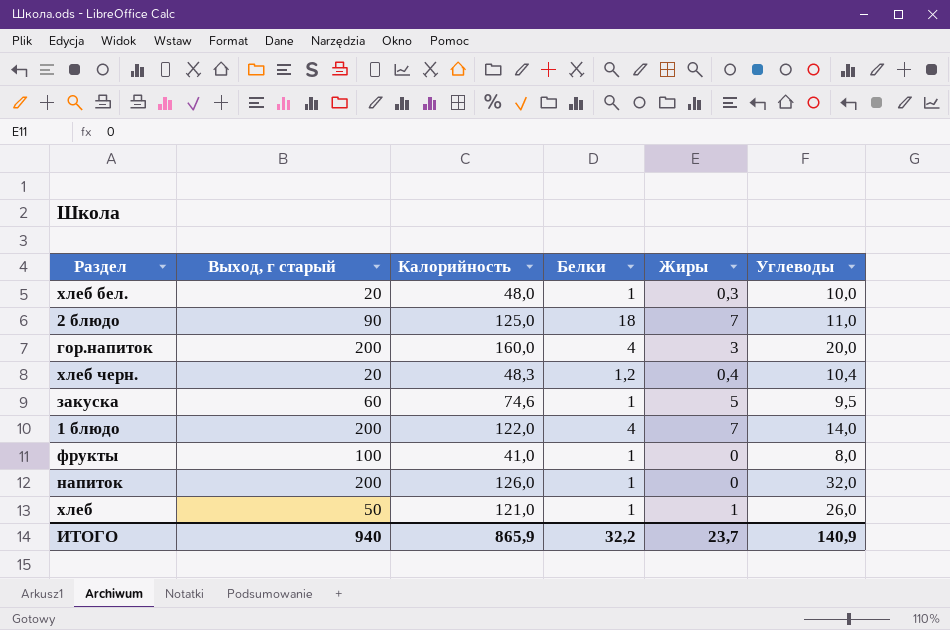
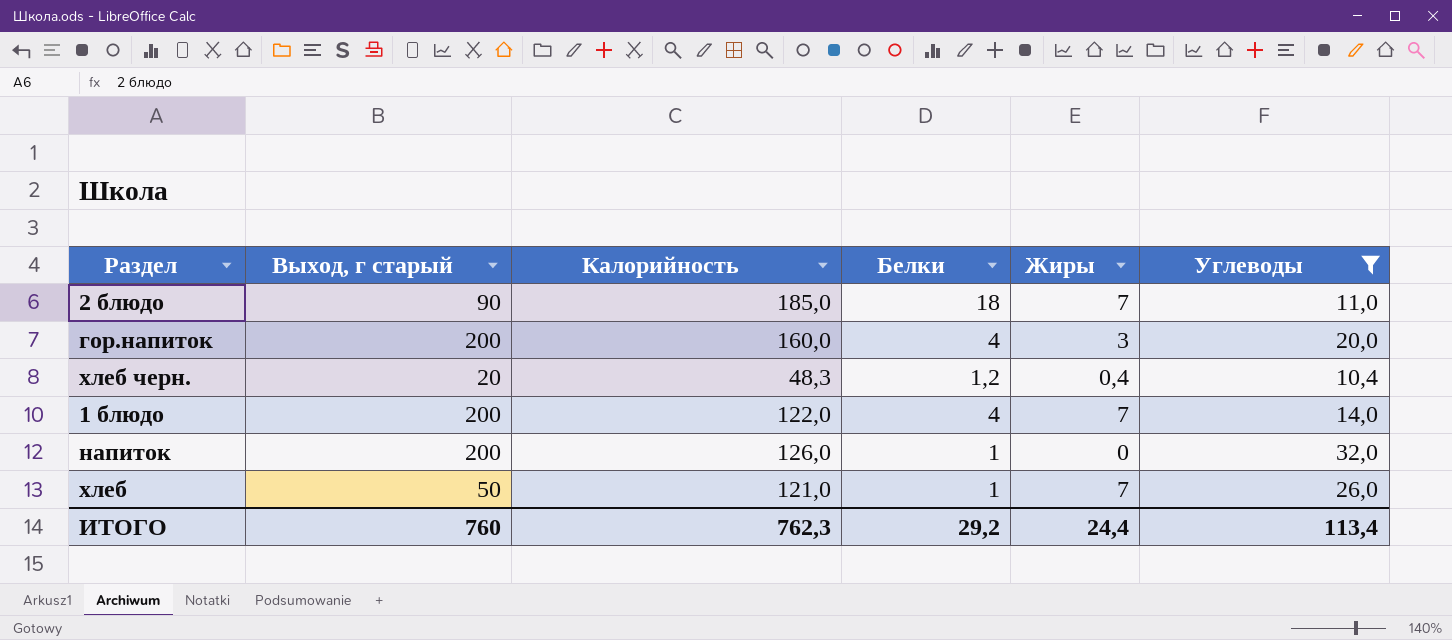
filter: none -> Углеводы >= 10,4
2 блюдо | Калорийность: 125,0 -> 185,0
хлеб | Жиры: 1 -> 7
ИТОГО | Выход, г старый: 940 -> 760
ИТОГО | Калорийность: 865,9 -> 762,3
ИТОГО | Белки: 32,2 -> 29,2
ИТОГО | Жиры: 23,7 -> 24,4
ИТОГО | Углеводы: 140,9 -> 113,4

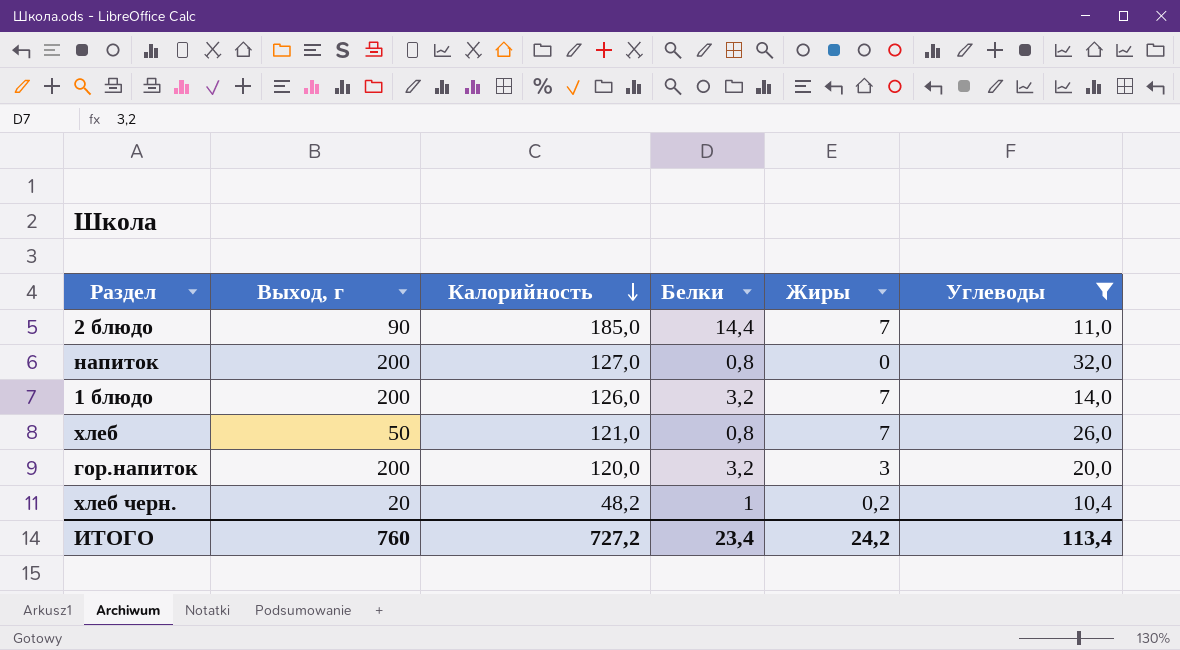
row order: none -> Калорийность descending
column name: Выход, г старый -> Выход, г
2 блюдо | Белки: 18 -> 14,4
напиток | Калорийность: 126,0 -> 127,0
напиток | Белки: 1 -> 0,8
1 блюдо | Калорийность: 122,0 -> 126,0
1 блюдо | Белки: 4 -> 3,2
хлеб | Белки: 1 -> 0,8
гор.напиток | Калорийность: 160,0 -> 120,0
гор.напиток | Белки: 4 -> 3,2
хлеб черн. | Калорийность: 48,3 -> 48,2
хлеб черн. | Белки: 1,2 -> 1
хлеб черн. | Жиры: 0,4 -> 0,2
ИТОГО | Калорийность: 762,3 -> 727,2
ИТОГО | Белки: 29,2 -> 23,4
ИТОГО | Жиры: 24,4 -> 24,2

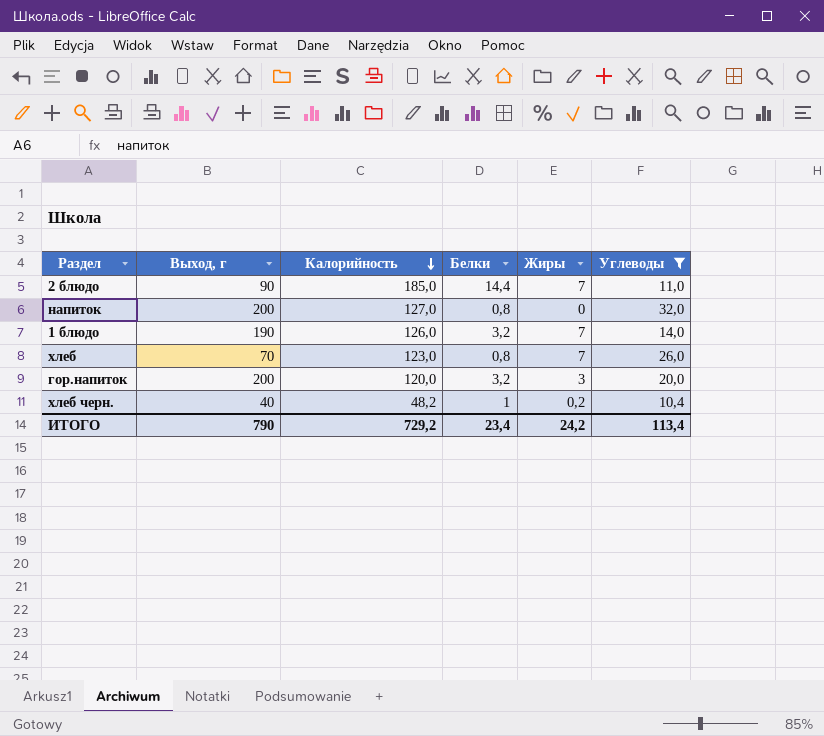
1 блюдо | Выход, г: 200 -> 190
хлеб | Выход, г: 50 -> 70
хлеб | Калорийность: 121,0 -> 123,0
хлеб черн. | Выход, г: 20 -> 40
ИТОГО | Выход, г: 760 -> 790
ИТОГО | Калорийность: 727,2 -> 729,2

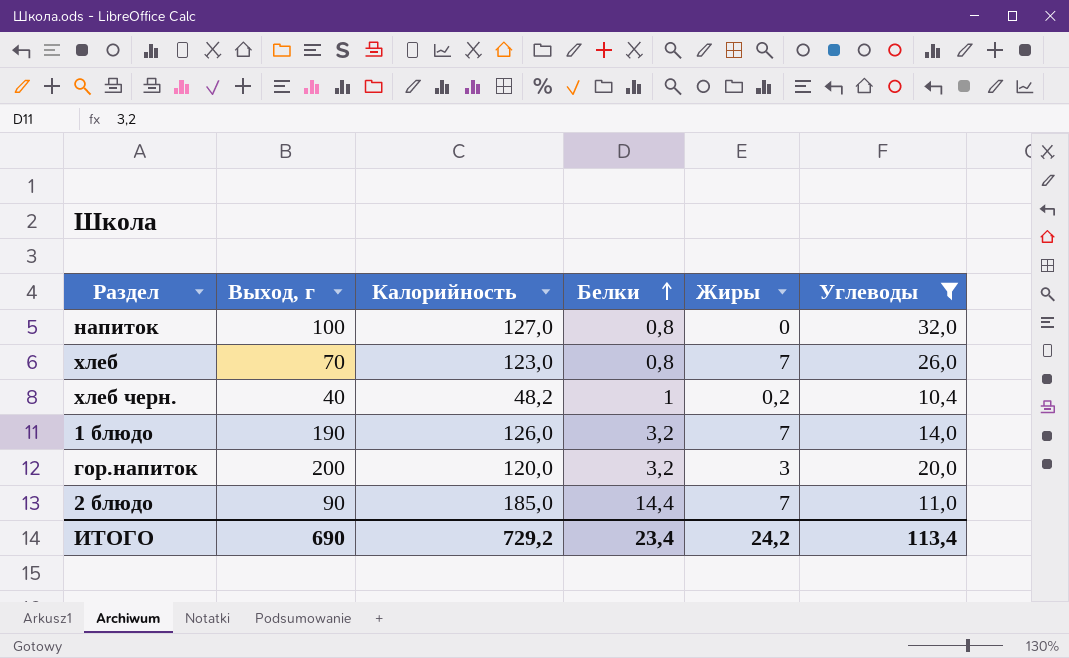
row order: Калорийность descending -> Белки ascending
напиток | Выход, г: 200 -> 100
ИТОГО | Выход, г: 790 -> 690

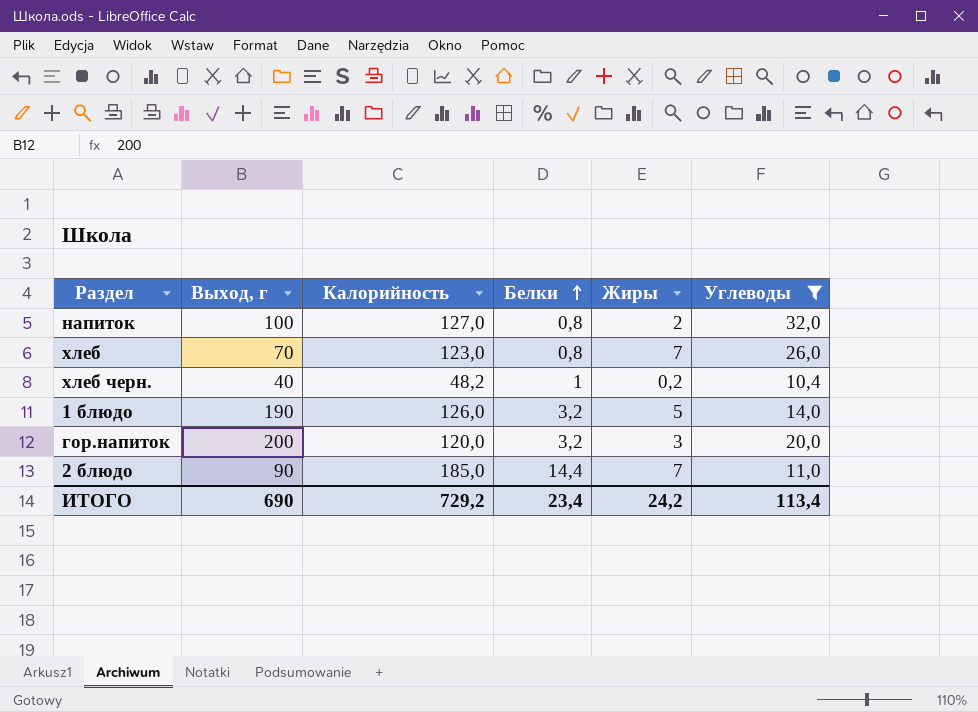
напиток | Жиры: 0 -> 2
1 блюдо | Жиры: 7 -> 5

